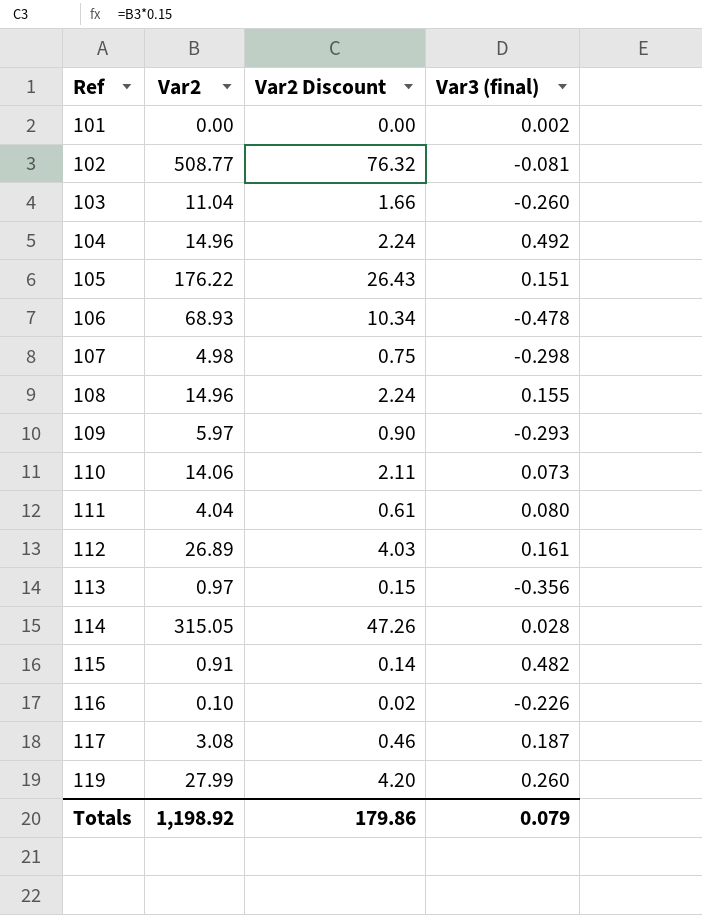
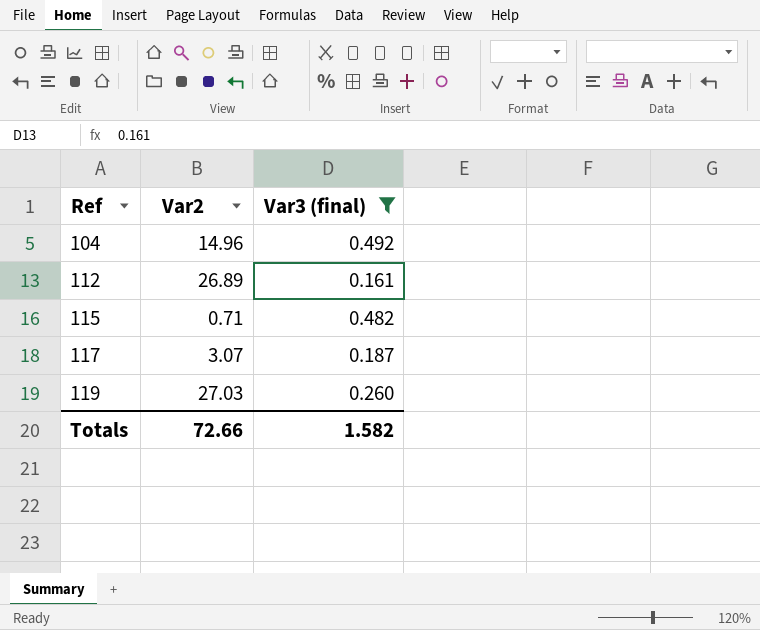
filter: none -> Var3 (final) >= 0.161
column Var2 Discount | formula: [Var2] * 0.15 -> none
115 | Var2: 0.91 -> 0.71
117 | Var2: 3.08 -> 3.07
119 | Var2: 27.99 -> 27.03
Totals | Var2: 1,198.92 -> 72.66
Totals | Var3 (final): 0.079 -> 1.582

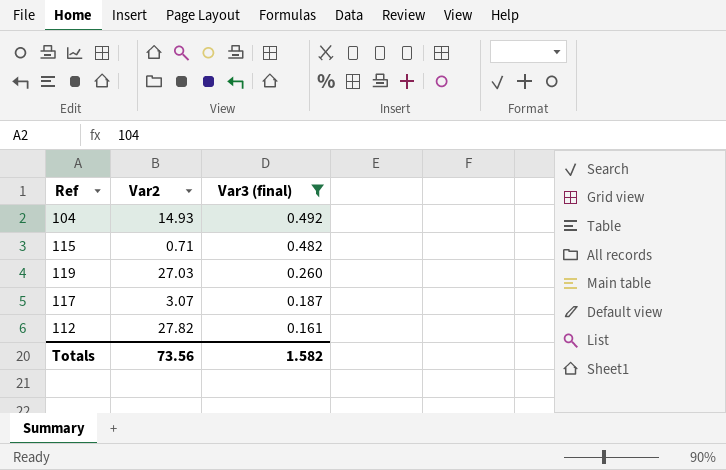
row order: Ref ascending -> Var3 (final) descending
104 | Var2: 14.96 -> 14.93
112 | Var2: 26.89 -> 27.82
Totals | Var2: 72.66 -> 73.56

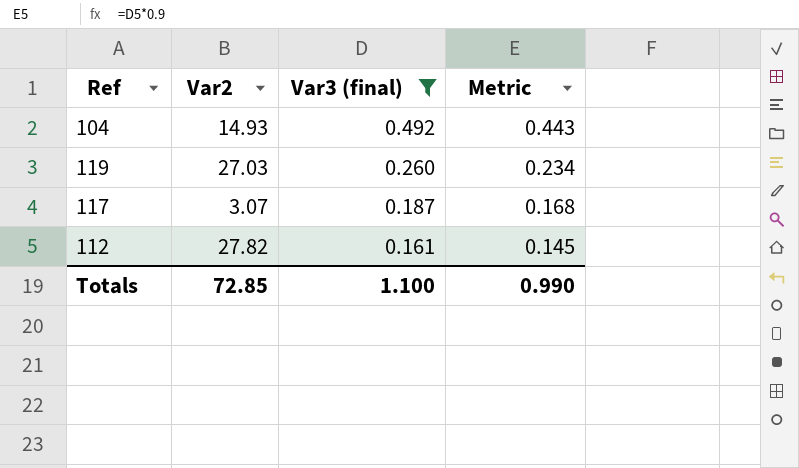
column Metric | formula: none -> [Var3 (final)] * 0.9
row 115: 0.71 | 0.482 -> none
Totals | Var2: 73.56 -> 72.85
Totals | Var3 (final): 1.582 -> 1.100

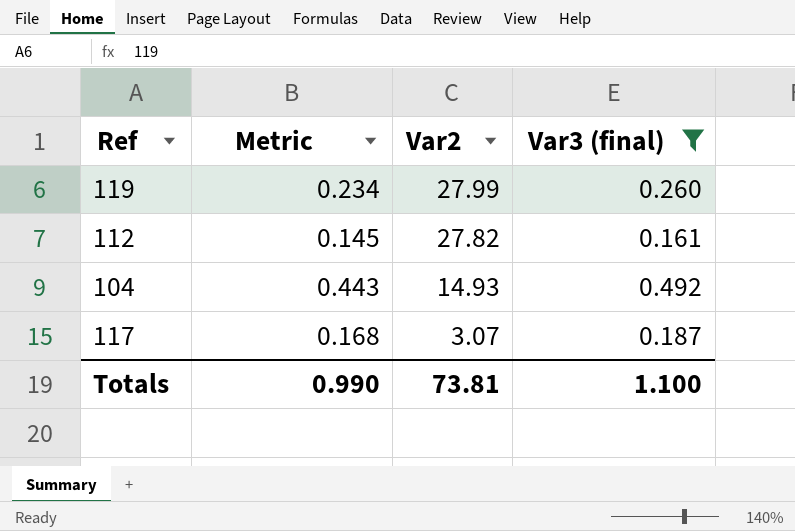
row order: Var3 (final) descending -> Var2 descending
column Metric | position: 4 -> 2
119 | Var2: 27.03 -> 27.99
Totals | Var2: 72.85 -> 73.81

